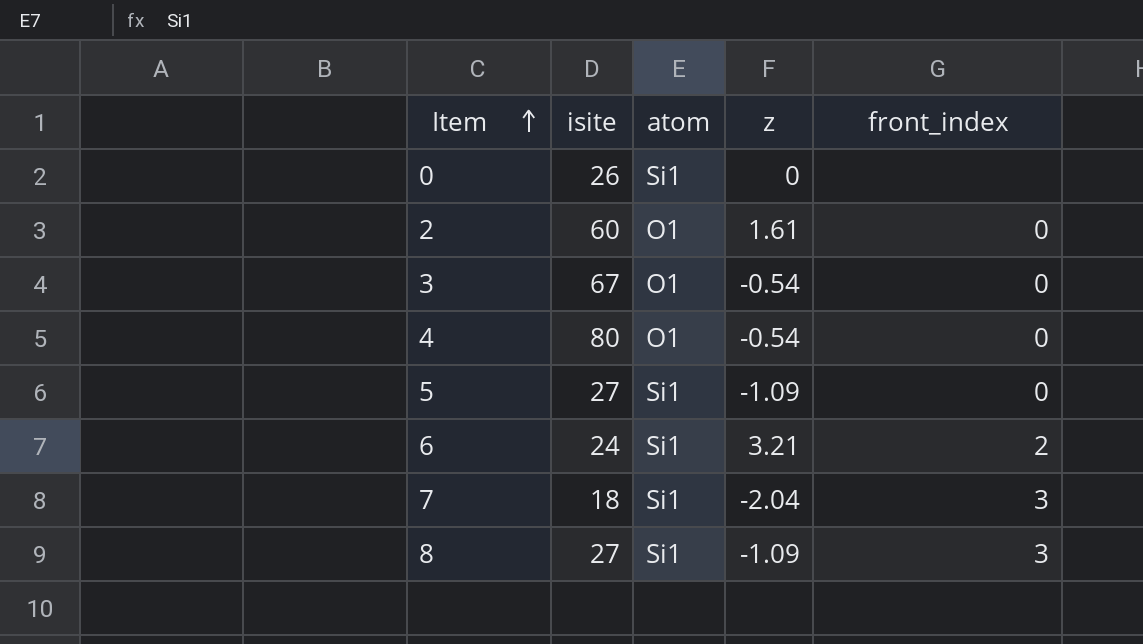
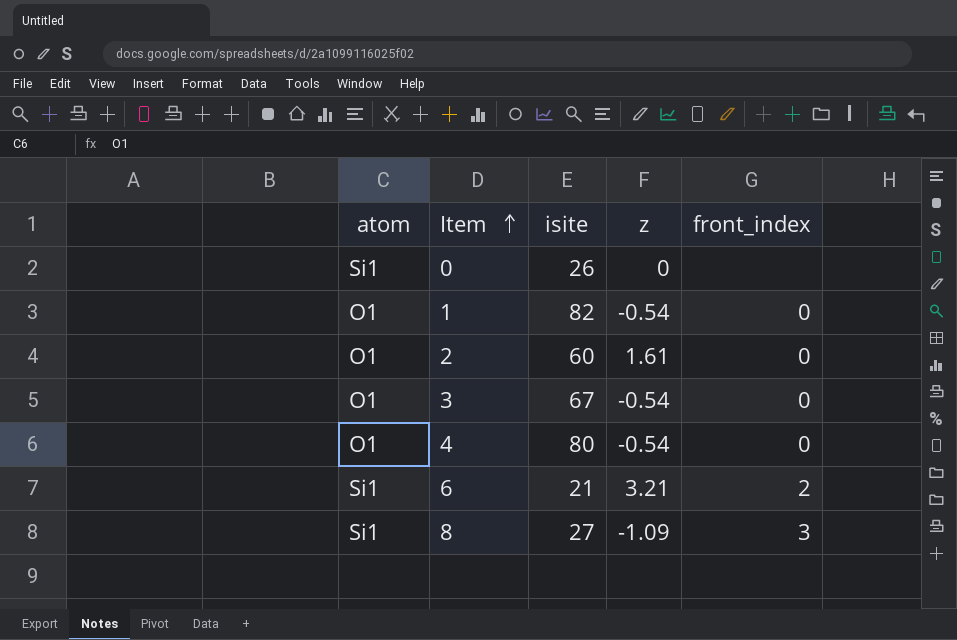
column atom | position: 3 -> 1
row 5: 27 | Si1 | -1.09 | 0 -> none
row 7: 18 | Si1 | -2.04 | 3 -> none
row 1: none -> O1 | 82 | -0.54 | 0
6 | isite: 24 -> 21

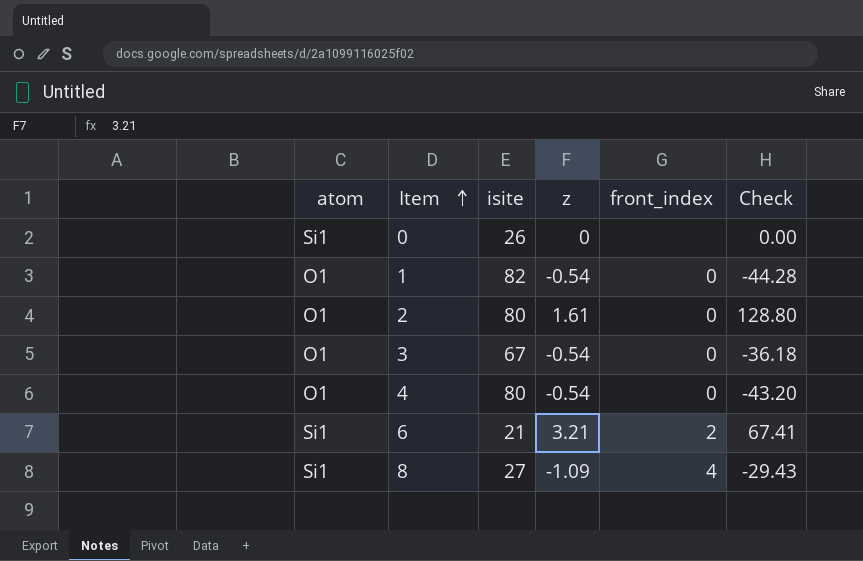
column Check | formula: none -> [isite] * [z]
2 | isite: 60 -> 80
8 | front_index: 3 -> 4

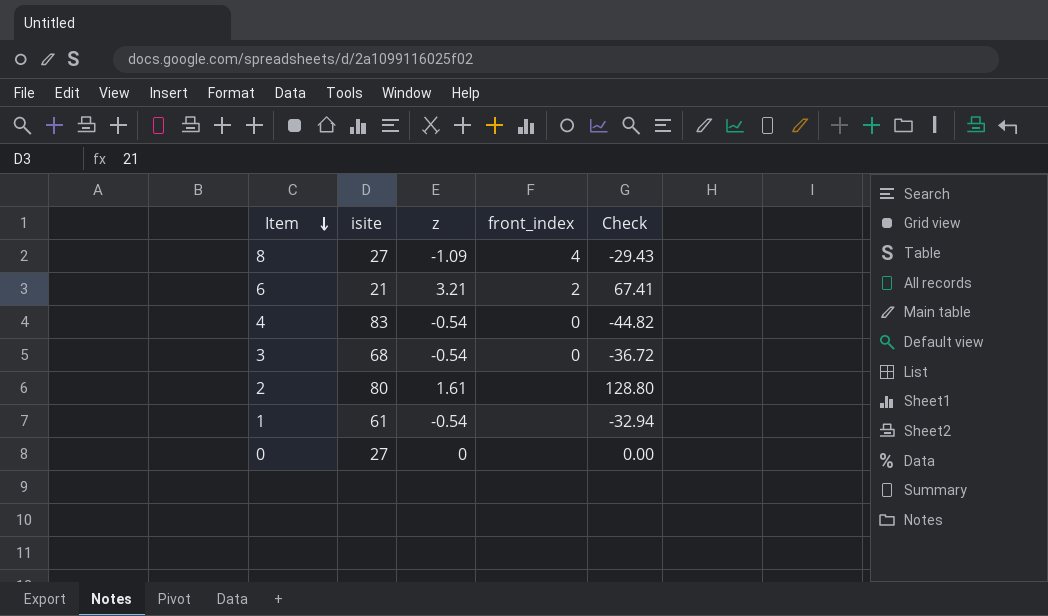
row order: Item ascending -> Item descending
column atom | position: 1 -> none
4 | isite: 80 -> 83
4 | Check: -43.20 -> -44.82
3 | isite: 67 -> 68
3 | Check: -36.18 -> -36.72
2 | front_index: 0 -> none
1 | isite: 82 -> 61
1 | front_index: 0 -> none
1 | Check: -44.28 -> -32.94
0 | isite: 26 -> 27

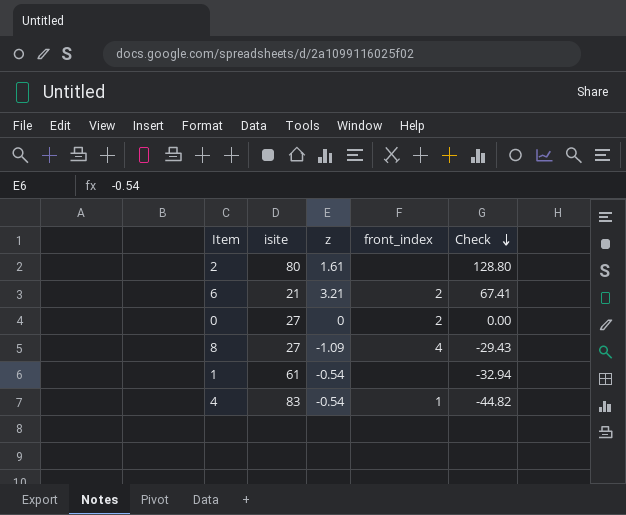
row order: Item descending -> Check descending
row 3: 68 | -0.54 | 0 | -36.72 -> none
0 | front_index: none -> 2
4 | front_index: 0 -> 1

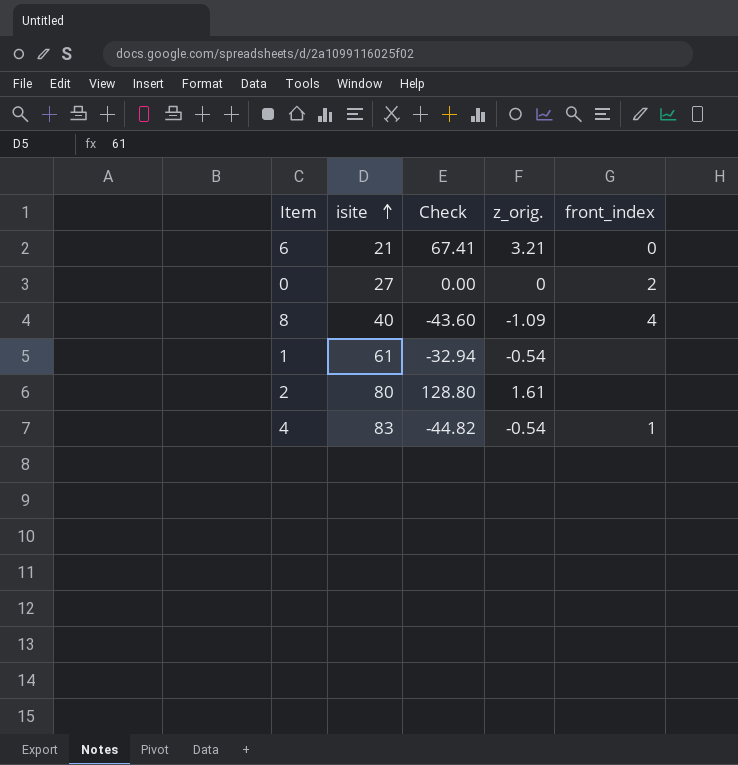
row order: Check descending -> isite ascending
column Check | position: 5 -> 3
column name: z -> z_orig.
6 | front_index: 2 -> 0
8 | isite: 27 -> 40
8 | Check: -29.43 -> -43.60

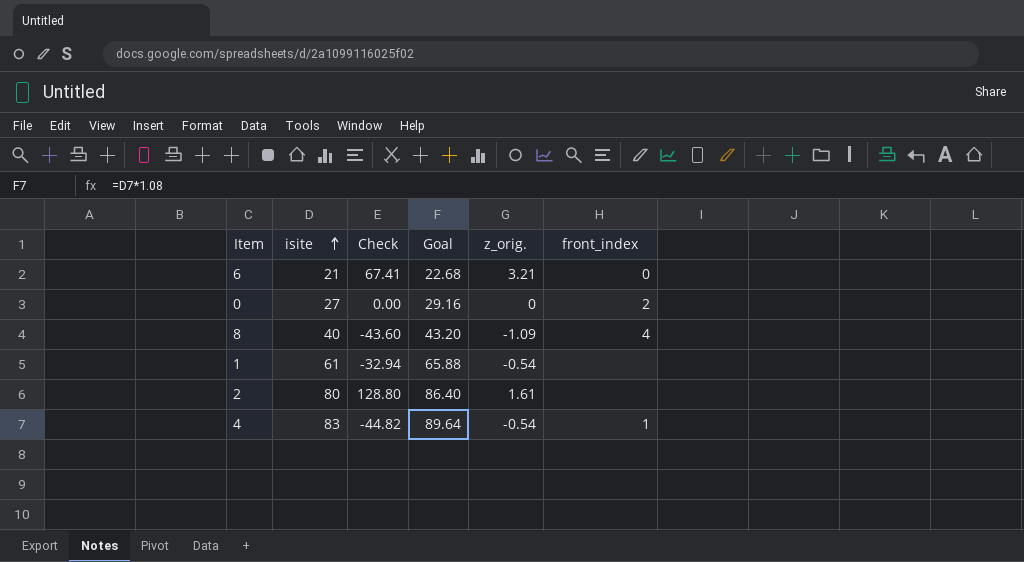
column Goal | formula: none -> [isite] * 1.08

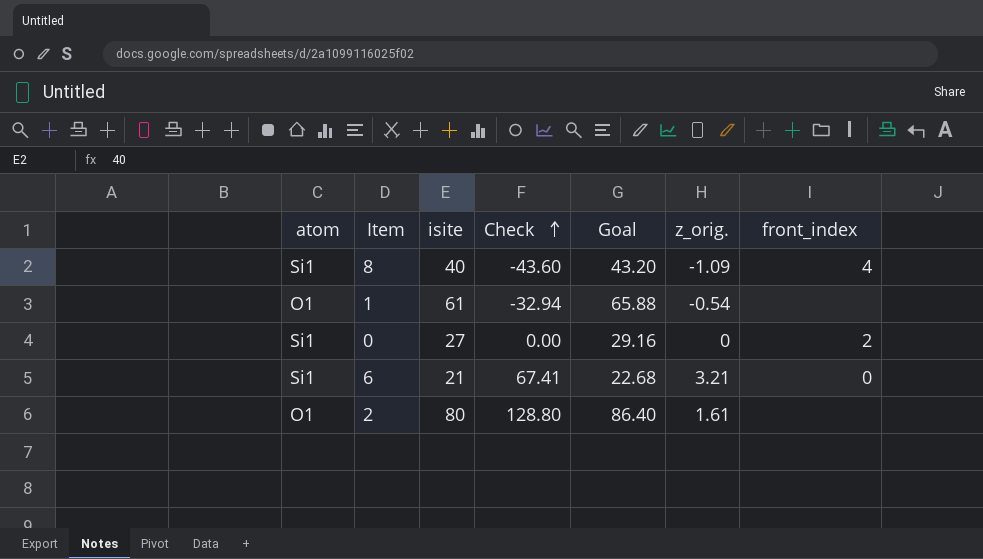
row order: isite ascending -> Check ascending
column atom | position: none -> 1
row 4: 83 | -44.82 | 89.64 | -0.54 | 1 -> none

